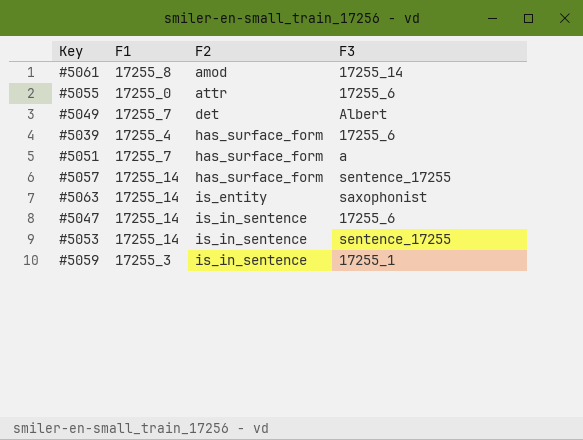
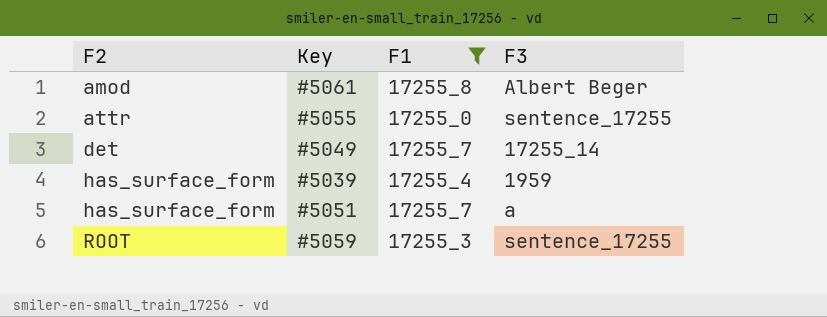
filter: none -> F1 != 17255_14
column F2 | position: 3 -> 1
#5061 | F3: 17255_14 -> Albert Beger
#5055 | F3: 17255_6 -> sentence_17255
#5049 | F3: Albert -> 17255_14
#5039 | F3: 17255_6 -> 1959
#5059 | F2: is_in_sentence -> ROOT
#5059 | F3: 17255_1 -> sentence_17255

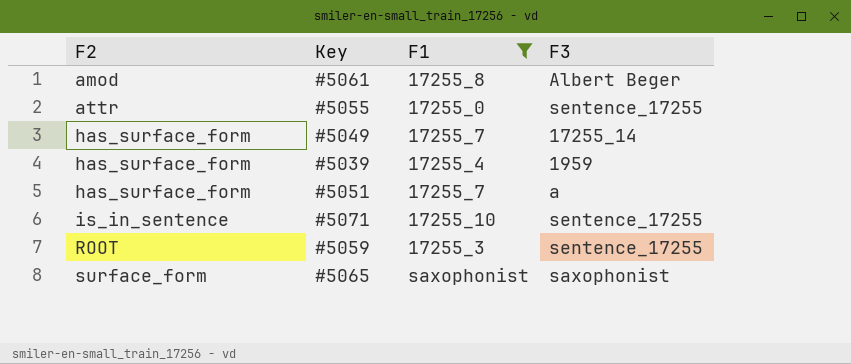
#5049 | F2: det -> has_surface_form
row #5071: none -> is_in_sentence | 17255_10 | sentence_17255
row #5065: none -> surface_form | saxophonist | saxophonist

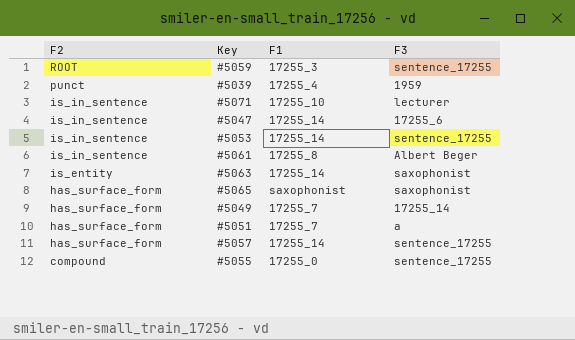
filter: F1 != 17255_14 -> none
row order: F2 ascending -> F2 descending
#5039 | F2: has_surface_form -> punct
#5071 | F3: sentence_17255 -> lecturer
#5061 | F2: amod -> is_in_sentence
#5065 | F2: surface_form -> has_surface_form
#5055 | F2: attr -> compound

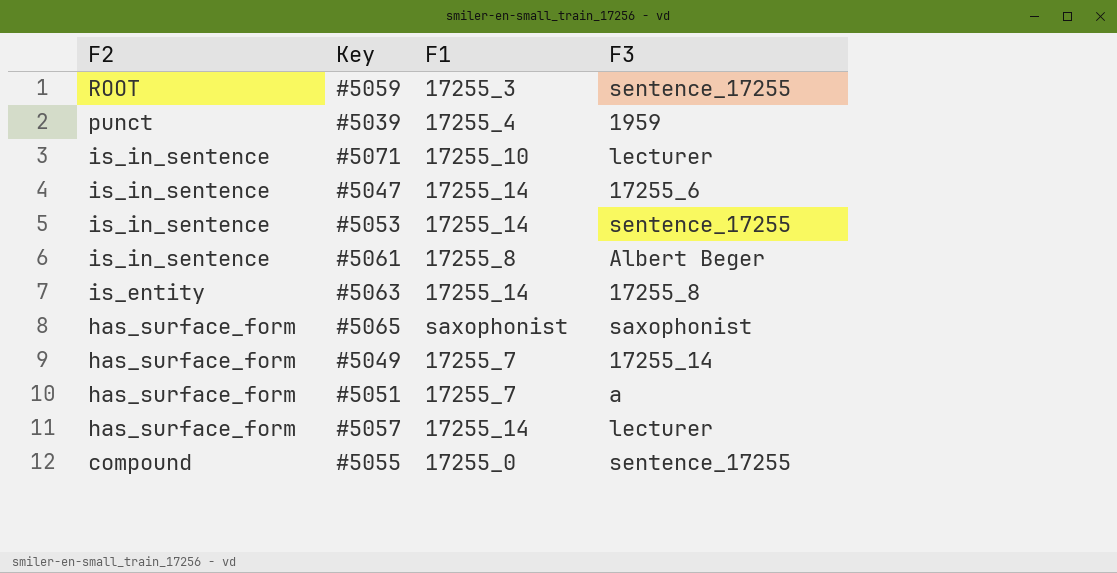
#5063 | F3: saxophonist -> 17255_8
#5057 | F3: sentence_17255 -> lecturer

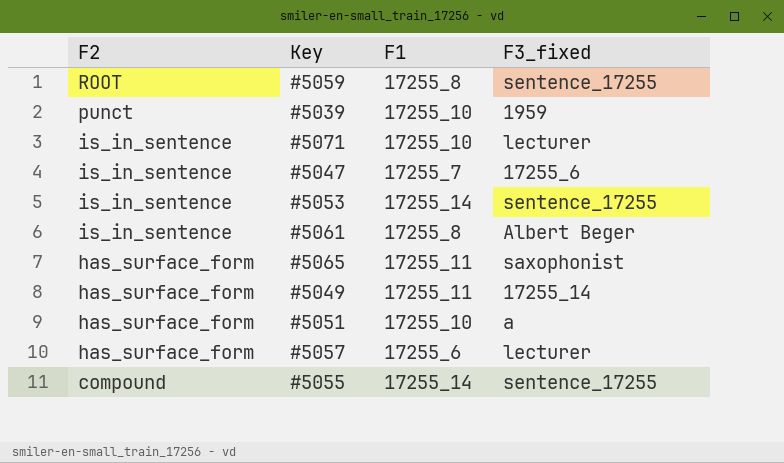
column name: F3 -> F3_fixed
row #5063: is_entity | 17255_14 | 17255_8 -> none
#5059 | F1: 17255_3 -> 17255_8
#5039 | F1: 17255_4 -> 17255_10
#5047 | F1: 17255_14 -> 17255_7
#5065 | F1: saxophonist -> 17255_11
#5049 | F1: 17255_7 -> 17255_11
#5051 | F1: 17255_7 -> 17255_10
#5057 | F1: 17255_14 -> 17255_6
#5055 | F1: 17255_0 -> 17255_14

